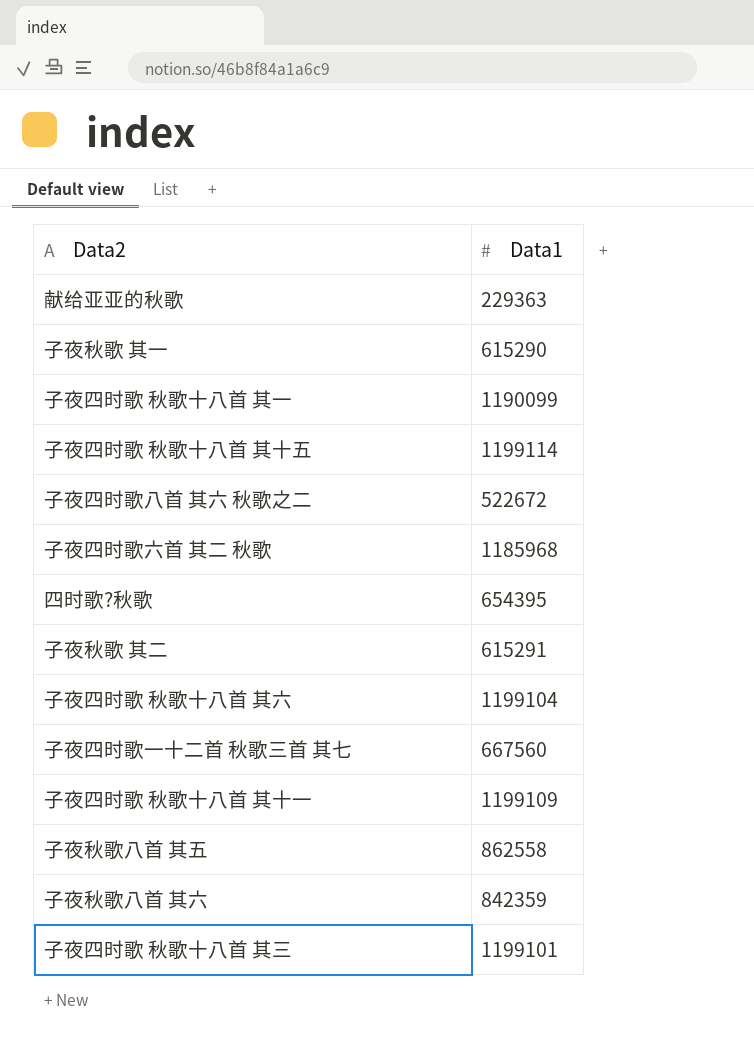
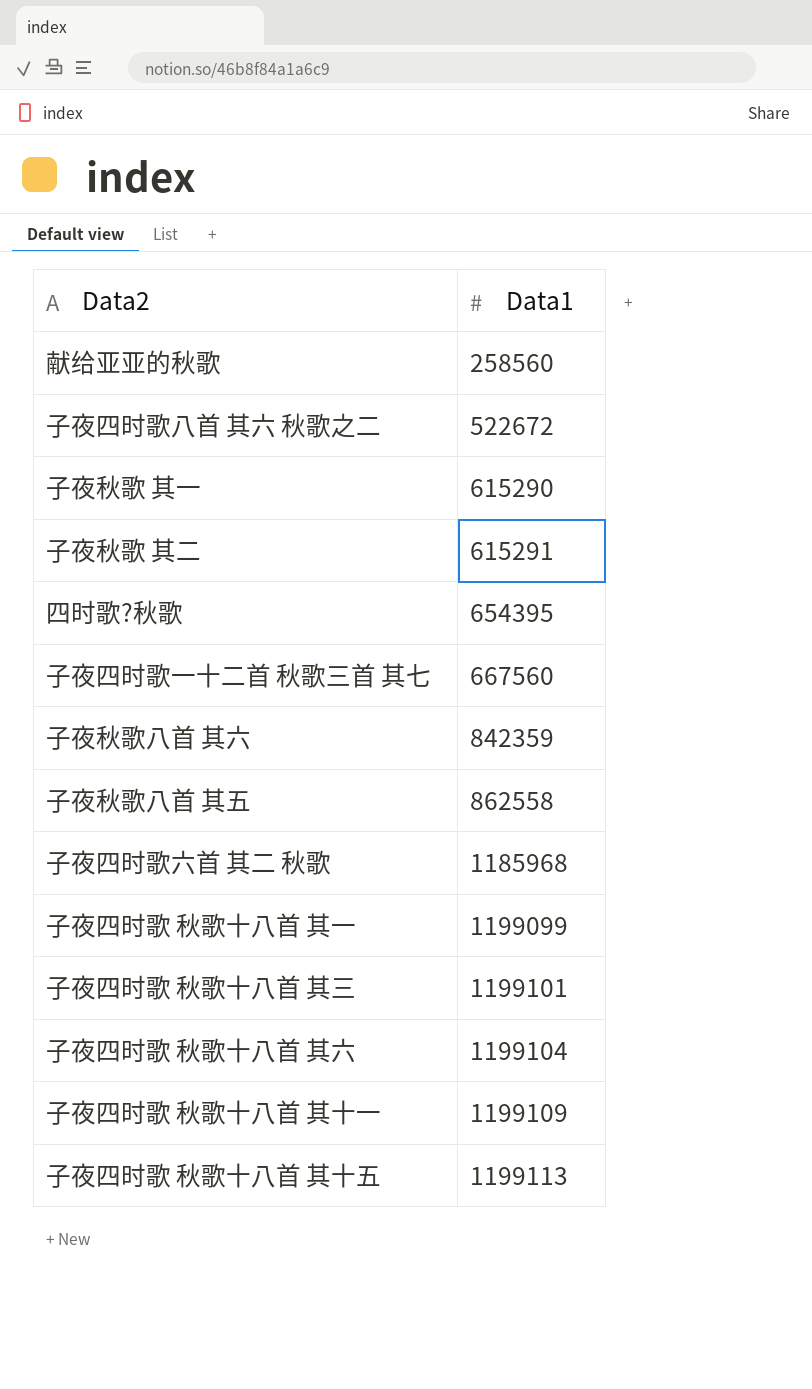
row order: none -> Data1 ascending
献给亚亚的秋歌 | Data1: 229363 -> 258560
子夜四时歌 秋歌十八首 其一 | Data1: 1190099 -> 1199099
子夜四时歌 秋歌十八首 其十五 | Data1: 1199114 -> 1199113

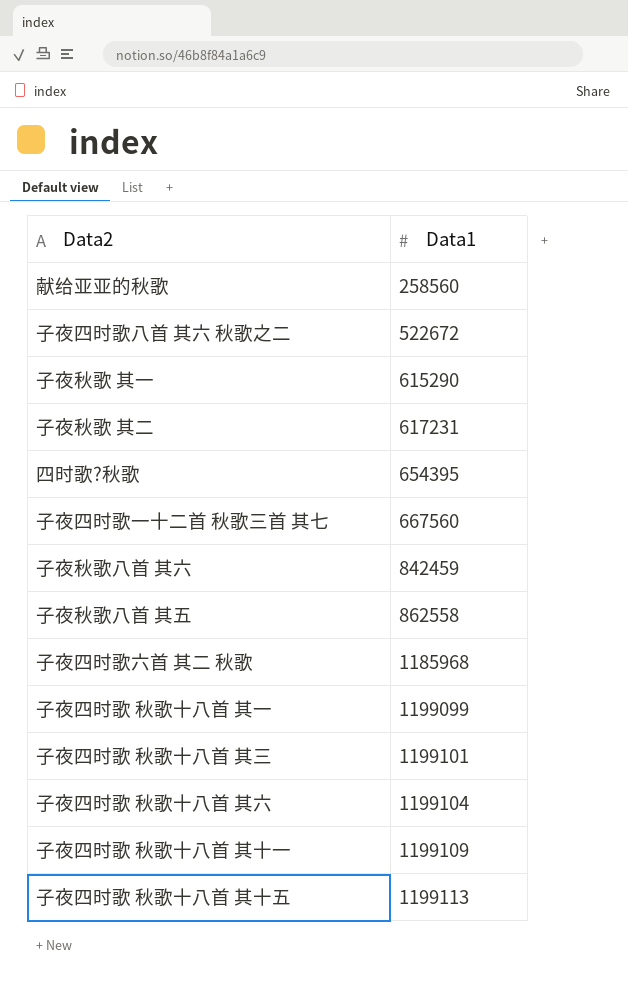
子夜秋歌 其二 | Data1: 615291 -> 617231
子夜秋歌八首 其六 | Data1: 842359 -> 842459

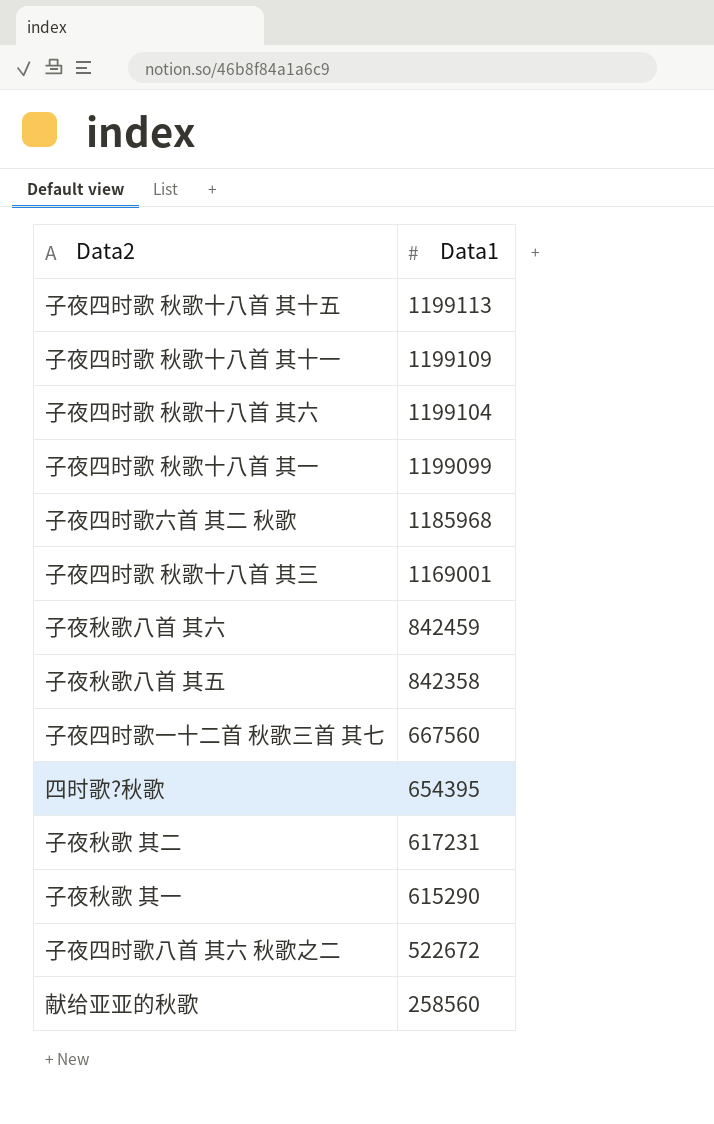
row order: Data1 ascending -> Data1 descending
子夜四时歌 秋歌十八首 其三 | Data1: 1199101 -> 1169001
子夜秋歌八首 其五 | Data1: 862558 -> 842358

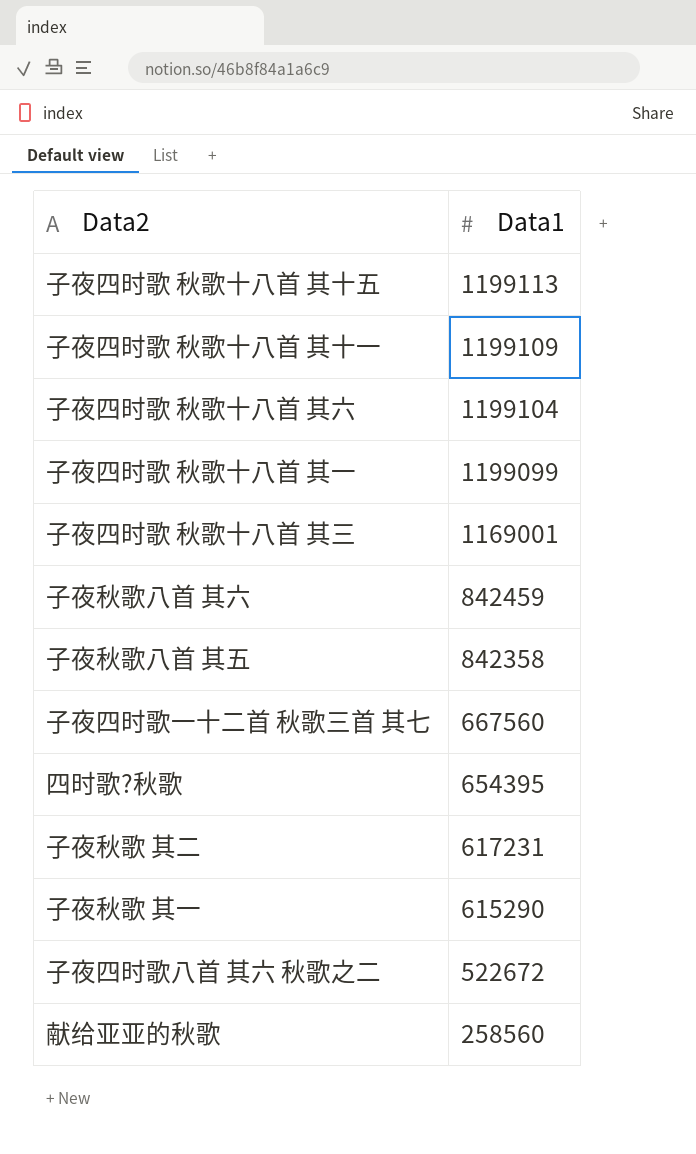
row 子夜四时歌六首 其二 秋歌: 1185968 -> none

